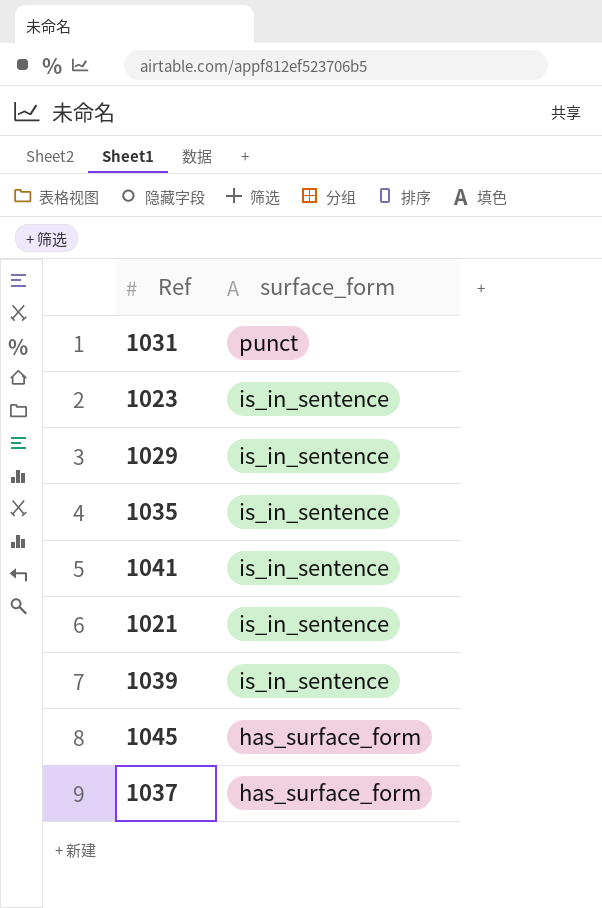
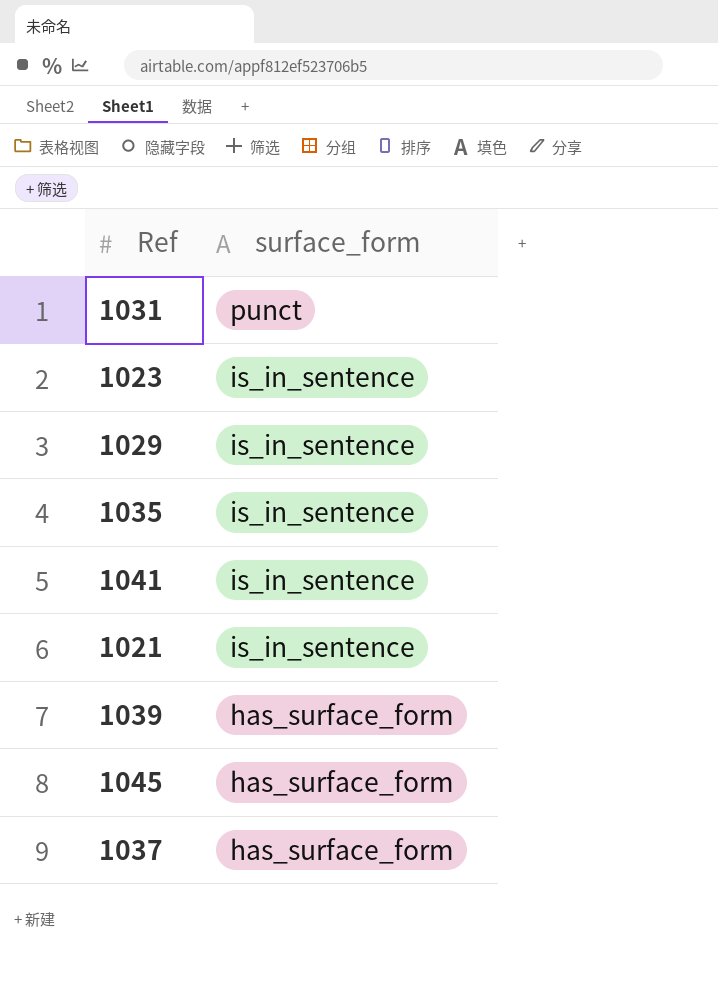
1039 | surface_form: is_in_sentence -> has_surface_form

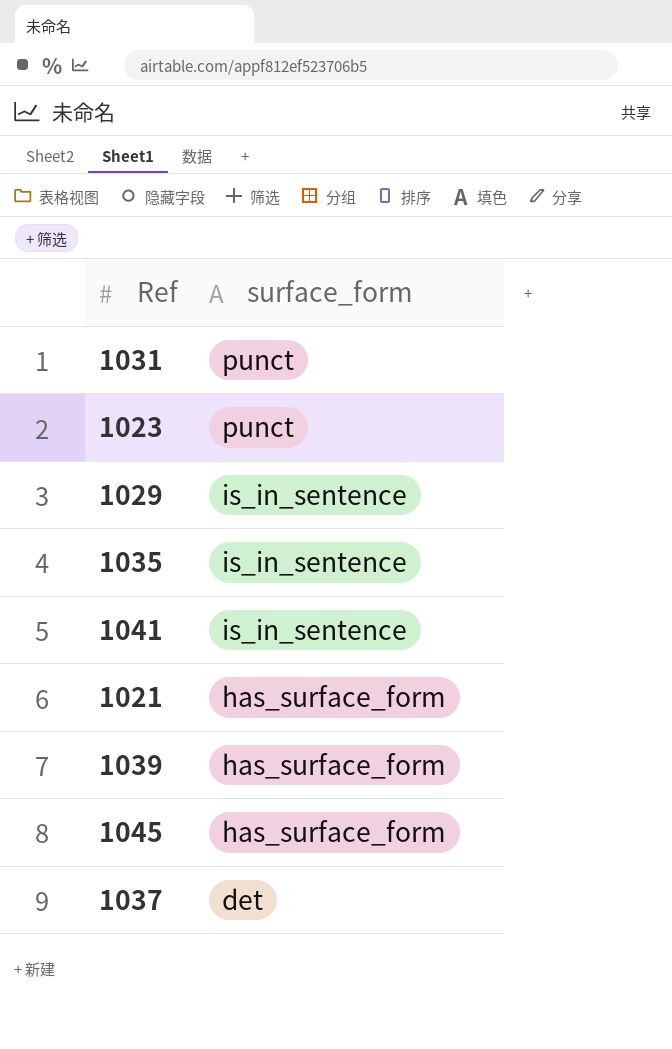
1023 | surface_form: is_in_sentence -> punct
1021 | surface_form: is_in_sentence -> has_surface_form
1037 | surface_form: has_surface_form -> det

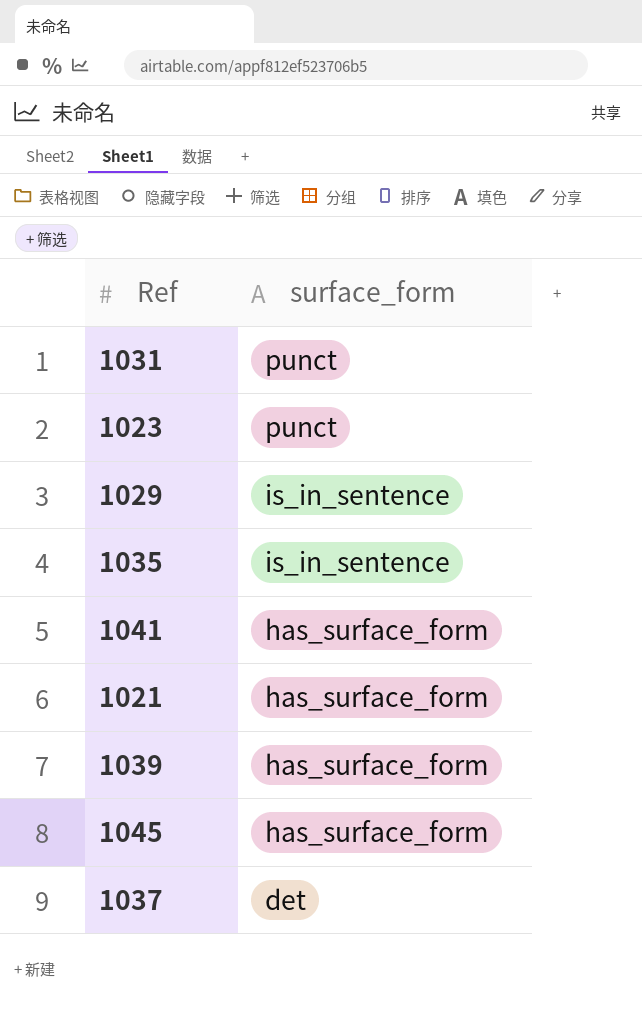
1041 | surface_form: is_in_sentence -> has_surface_form

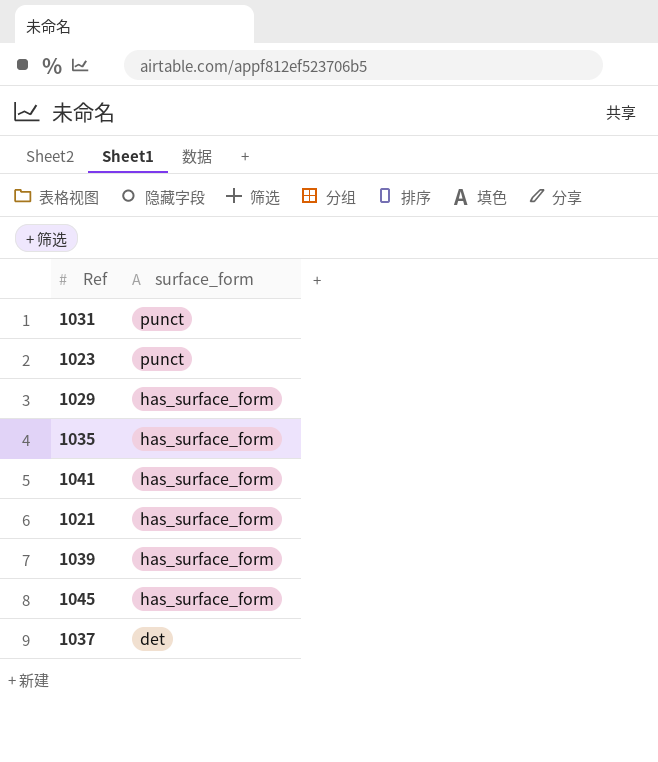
1029 | surface_form: is_in_sentence -> has_surface_form
1035 | surface_form: is_in_sentence -> has_surface_form

